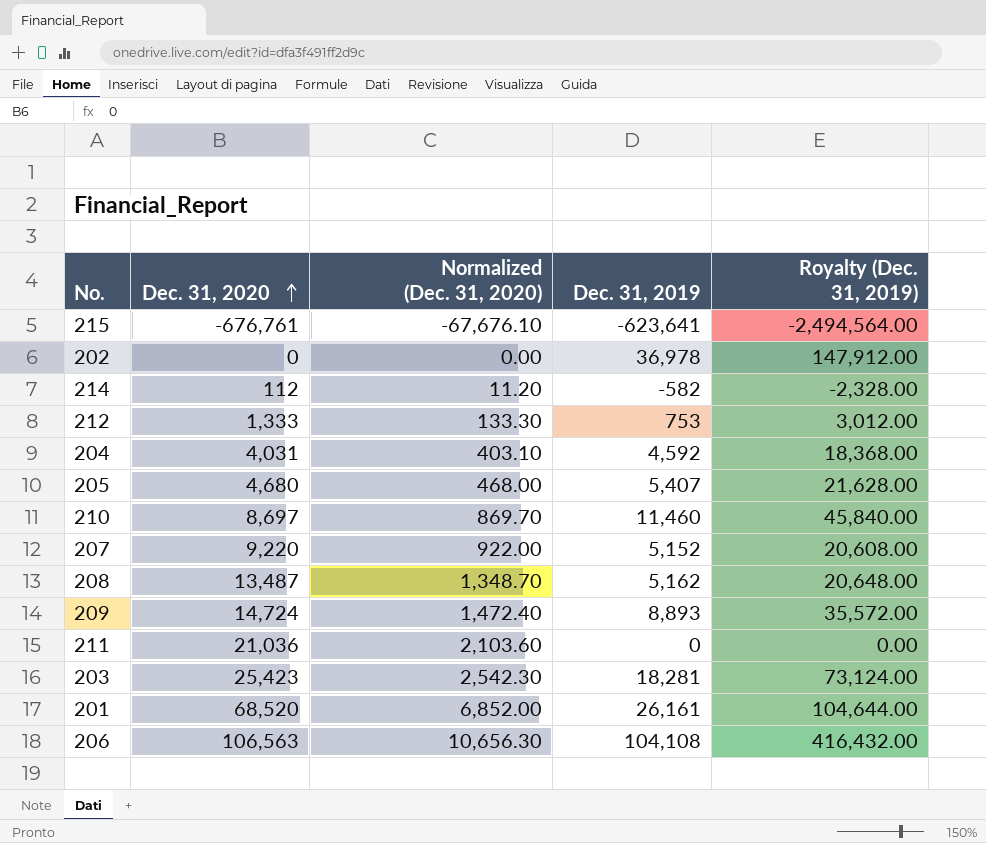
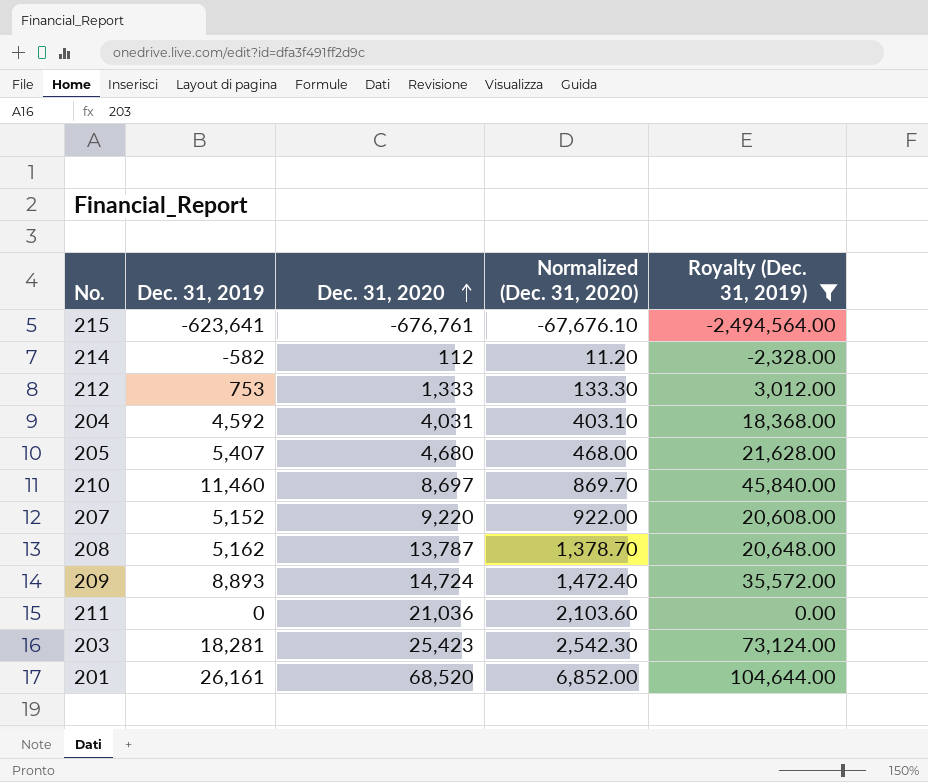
filter: none -> Royalty (Dec. 31, 2019) <= 104,644.00
column Dec. 31, 2019 | position: 4 -> 2
208 | Dec. 31, 2020: 13,487 -> 13,787
208 | Normalized (Dec. 31, 2020): 1,348.70 -> 1,378.70

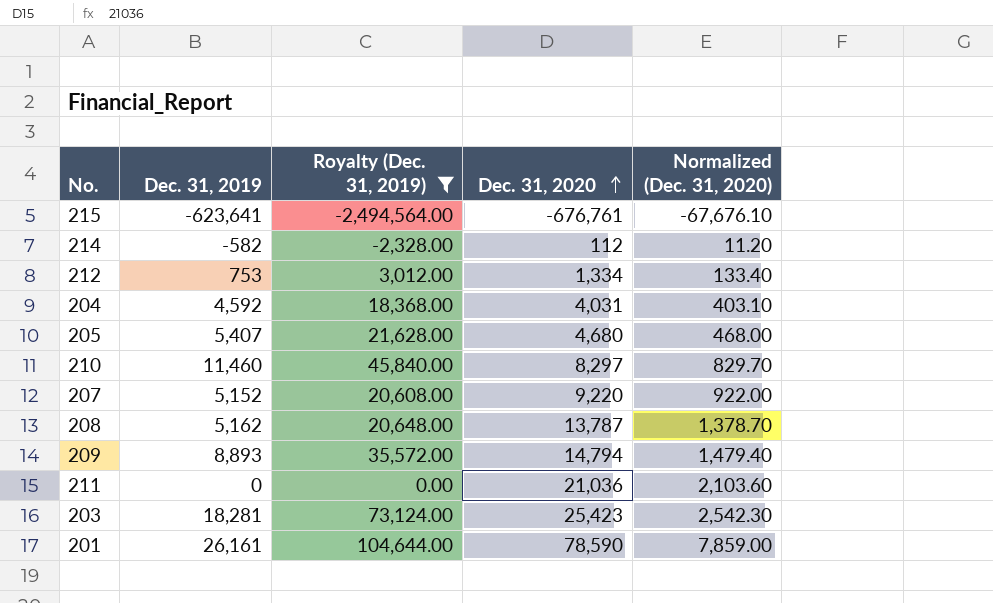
column Royalty (Dec. 31, 2019) | position: 5 -> 3
212 | Dec. 31, 2020: 1,333 -> 1,334
212 | Normalized (Dec. 31, 2020): 133.30 -> 133.40
210 | Dec. 31, 2020: 8,697 -> 8,297
210 | Normalized (Dec. 31, 2020): 869.70 -> 829.70
209 | Dec. 31, 2020: 14,724 -> 14,794
209 | Normalized (Dec. 31, 2020): 1,472.40 -> 1,479.40
201 | Dec. 31, 2020: 68,520 -> 78,590
201 | Normalized (Dec. 31, 2020): 6,852.00 -> 7,859.00

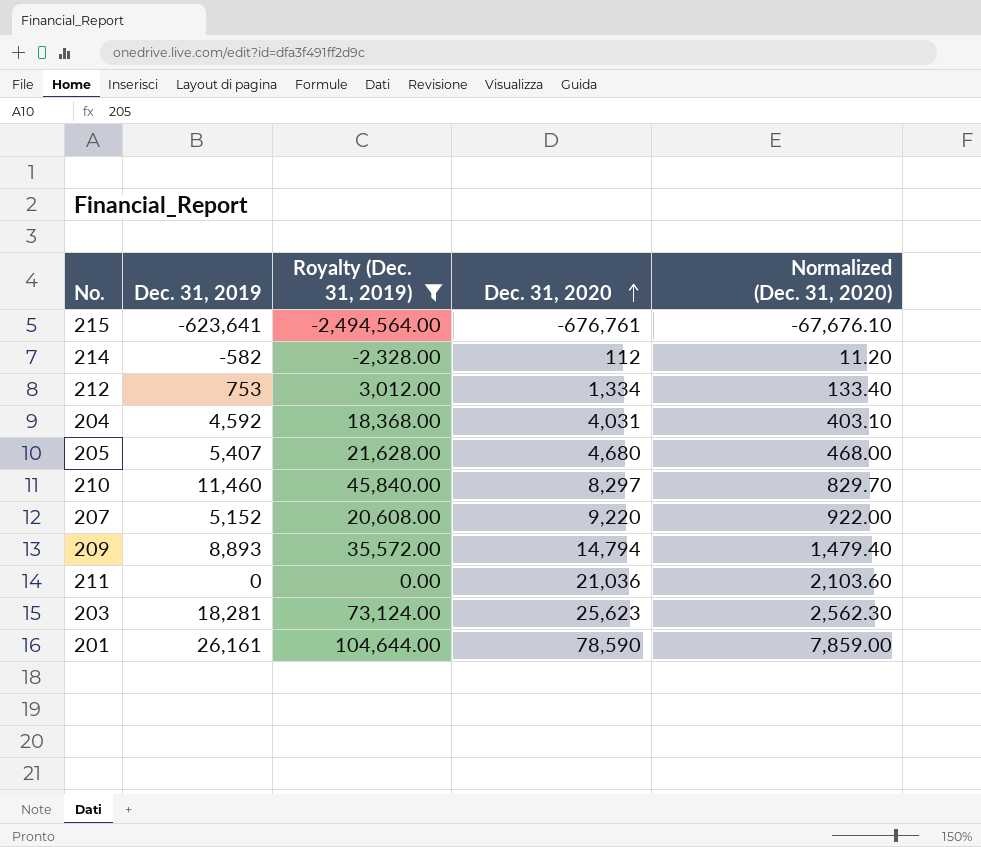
row 208: 5,162 | 20,648.00 | 13,787 | 1,378.70 -> none
203 | Dec. 31, 2020: 25,423 -> 25,623
203 | Normalized (Dec. 31, 2020): 2,542.30 -> 2,562.30

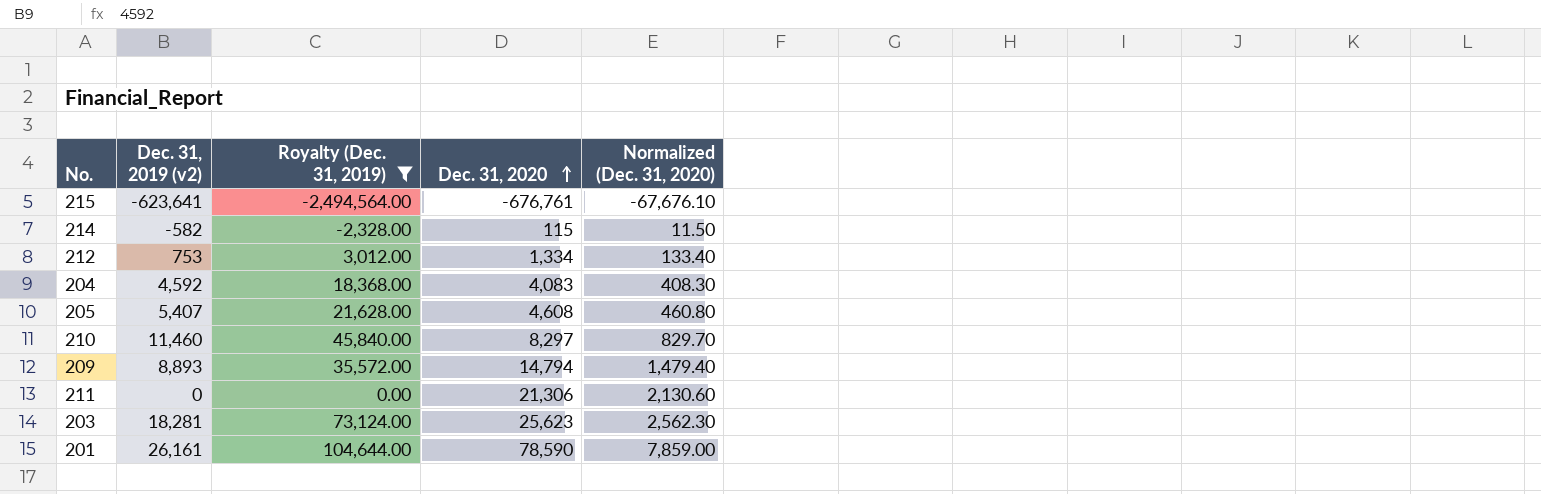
column name: Dec. 31, 2019 -> Dec. 31, 2019 (v2)
row 207: 5,152 | 20,608.00 | 9,220 | 922.00 -> none
214 | Dec. 31, 2020: 112 -> 115
214 | Normalized (Dec. 31, 2020): 11.20 -> 11.50
204 | Dec. 31, 2020: 4,031 -> 4,083
204 | Normalized (Dec. 31, 2020): 403.10 -> 408.30
205 | Dec. 31, 2020: 4,680 -> 4,608
205 | Normalized (Dec. 31, 2020): 468.00 -> 460.80
211 | Dec. 31, 2020: 21,036 -> 21,306
211 | Normalized (Dec. 31, 2020): 2,103.60 -> 2,130.60

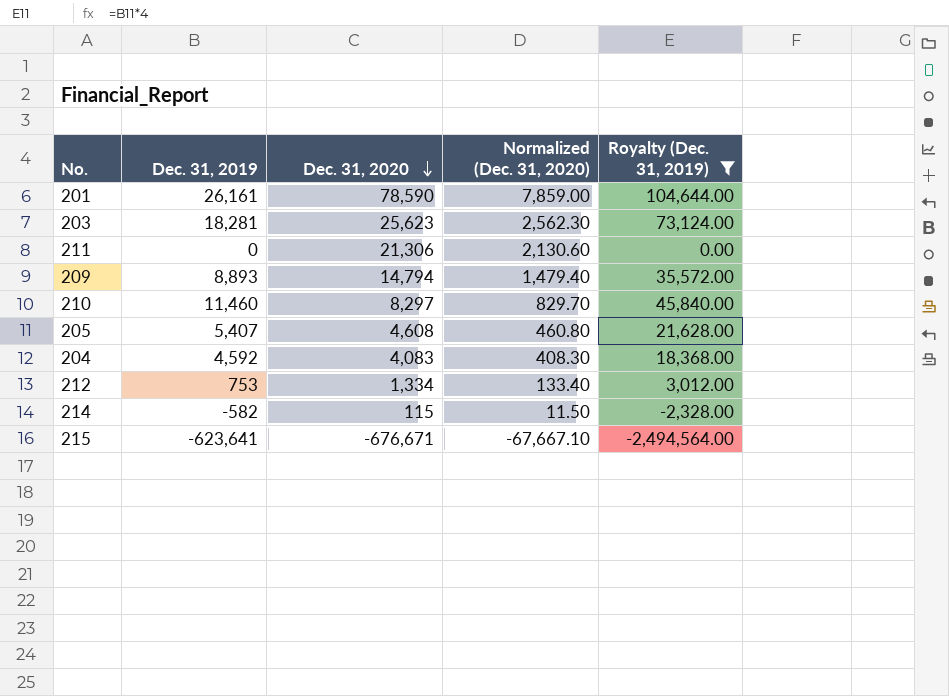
row order: Dec. 31, 2020 ascending -> Dec. 31, 2020 descending
column name: Dec. 31, 2019 (v2) -> Dec. 31, 2019
column Royalty (Dec. 31, 2019) | position: 3 -> 5
215 | Dec. 31, 2020: -676,761 -> -676,671
215 | Normalized (Dec. 31, 2020): -67,676.10 -> -67,667.10

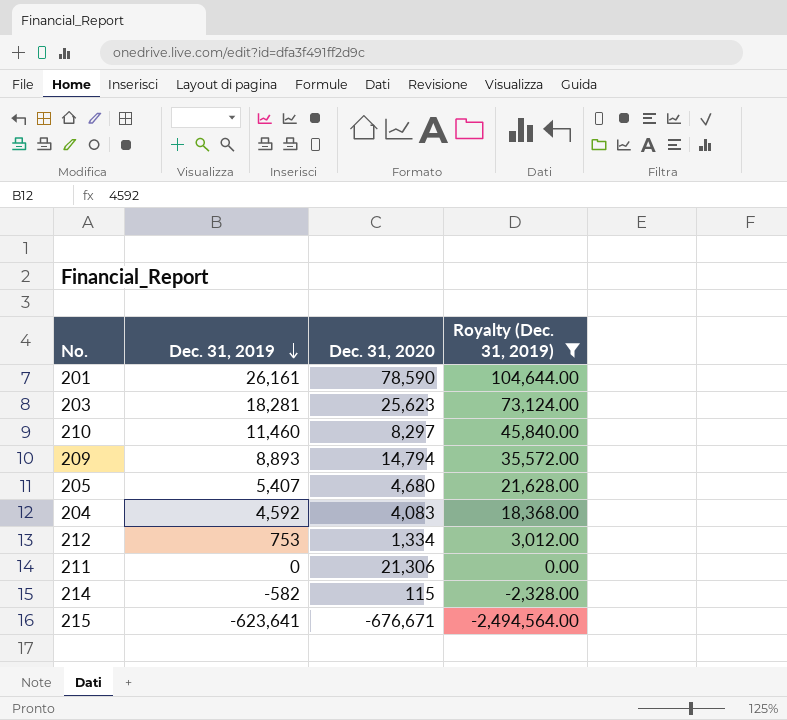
row order: Dec. 31, 2020 descending -> Dec. 31, 2019 descending
column Normalized (Dec. 31, 2020) | formula: [Dec. 31, 2020] * 0.1 -> none
205 | Dec. 31, 2020: 4,608 -> 4,680

